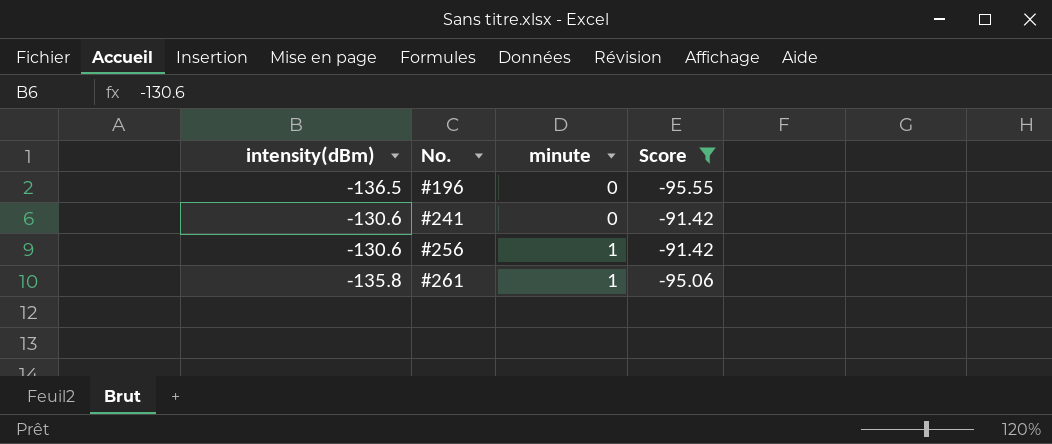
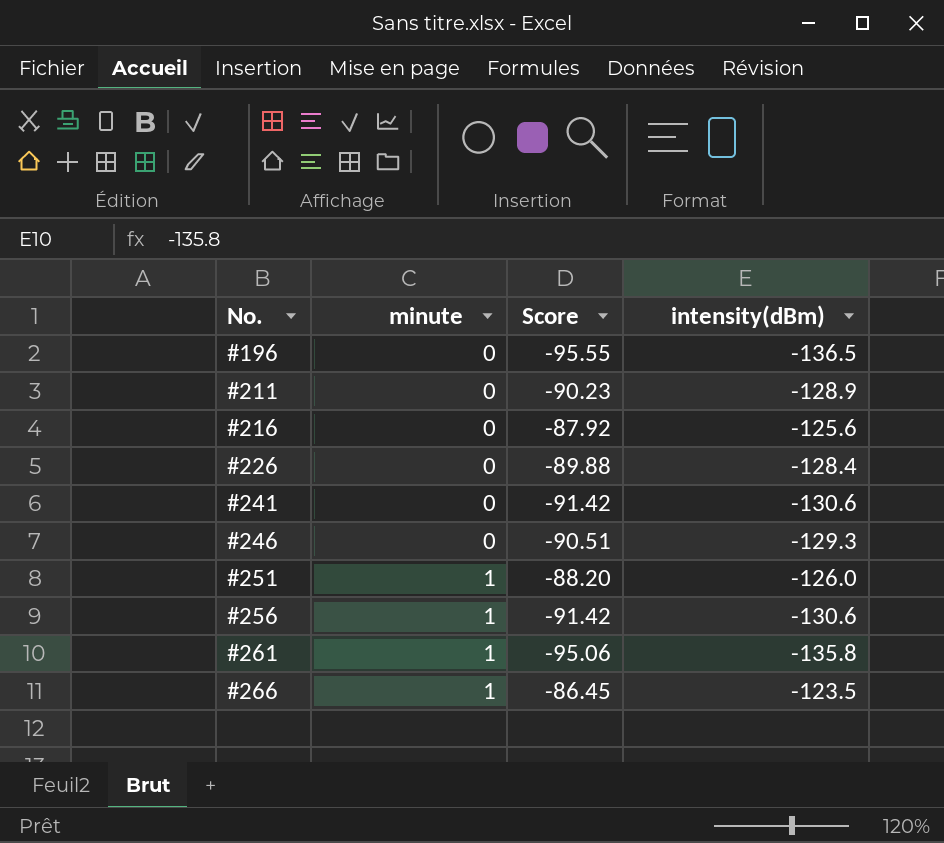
filter: Score <= -91.42 -> none
column intensity(dBm) | position: 1 -> 4

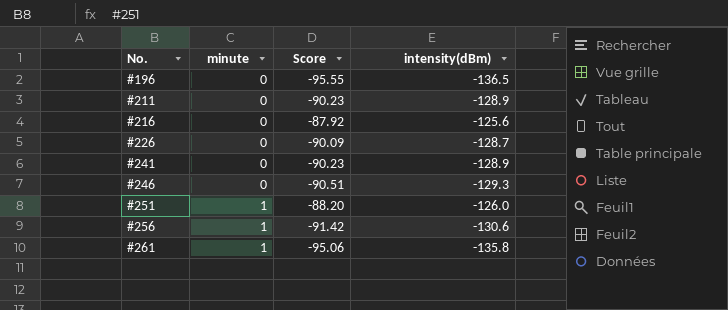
row #266: 1 | -86.45 | -123.5 -> none
#226 | Score: -89.88 -> -90.09
#226 | intensity(dBm): -128.4 -> -128.7
#241 | Score: -91.42 -> -90.23
#241 | intensity(dBm): -130.6 -> -128.9

